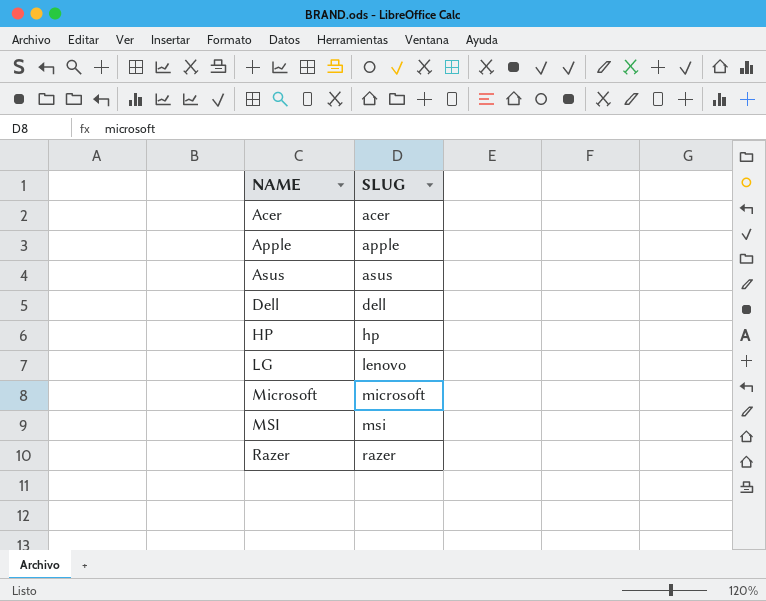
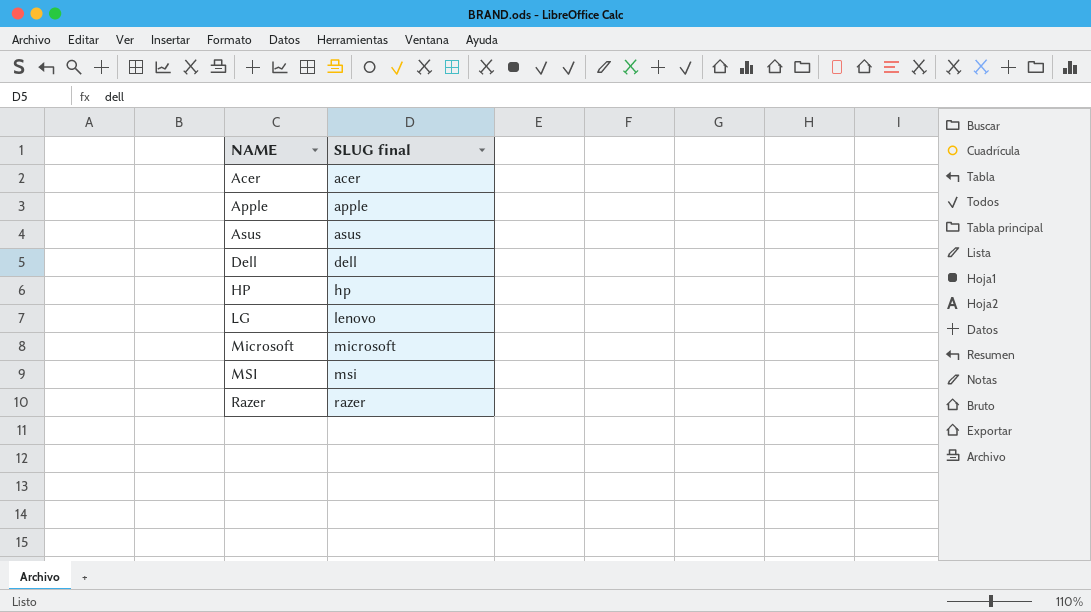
column name: SLUG -> SLUG final

